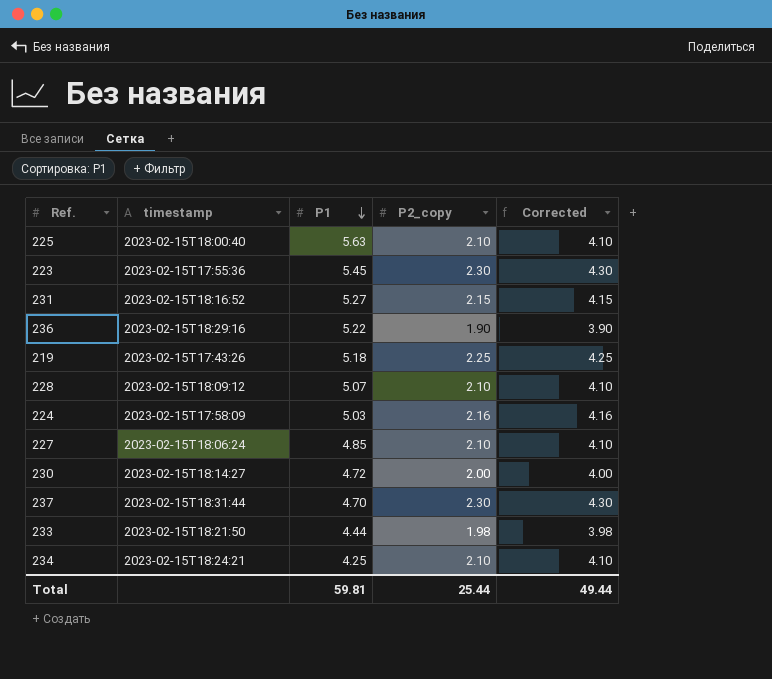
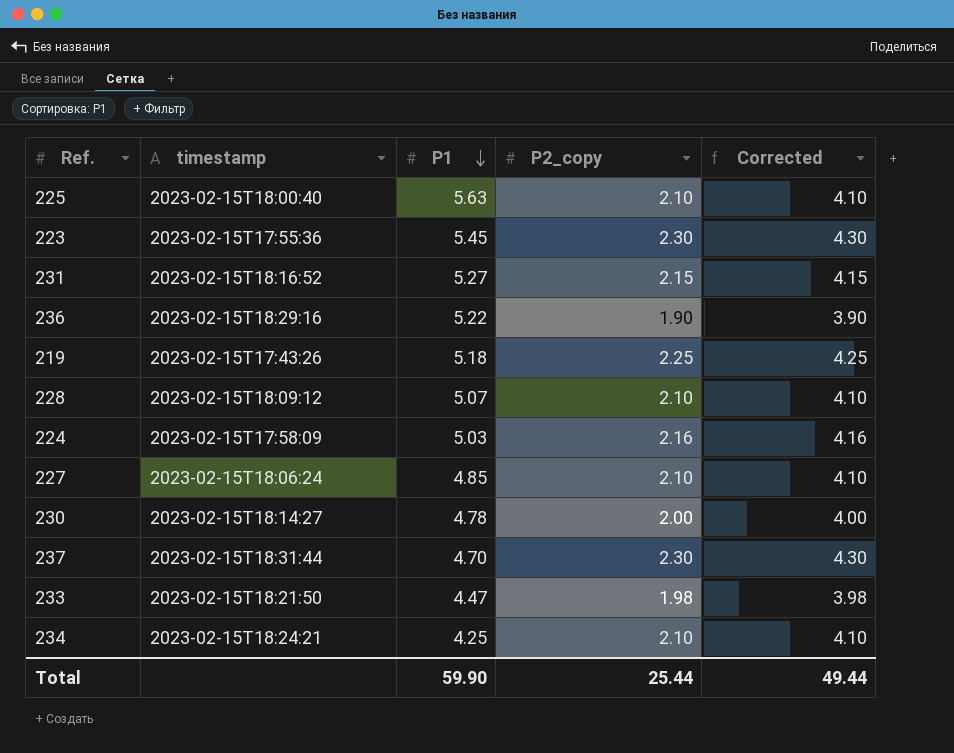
230 | P1: 4.72 -> 4.78
233 | P1: 4.44 -> 4.47
Total | P1: 59.81 -> 59.90

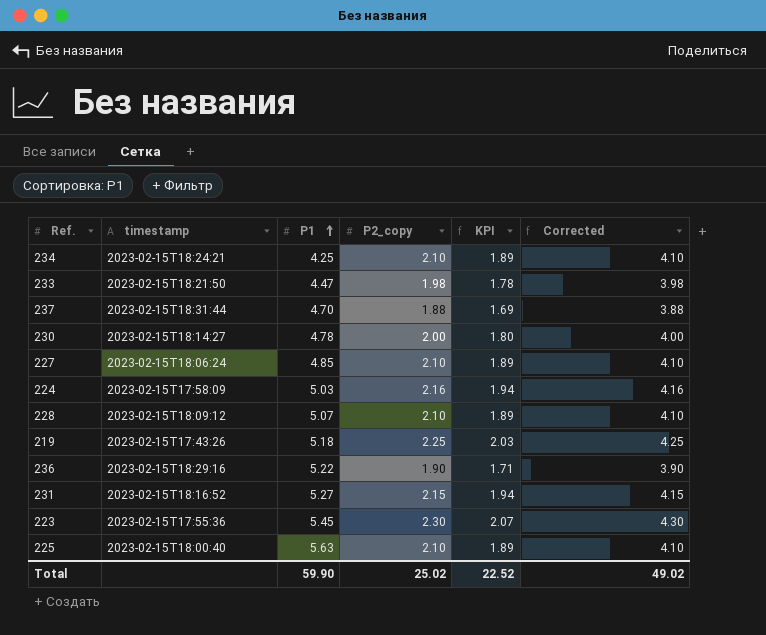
row order: P1 descending -> P1 ascending
column KPI | formula: none -> [P2_copy] * 0.9
237 | P2_copy: 2.30 -> 1.88
237 | Corrected: 4.30 -> 3.88
Total | P2_copy: 25.44 -> 25.02
Total | Corrected: 49.44 -> 49.02

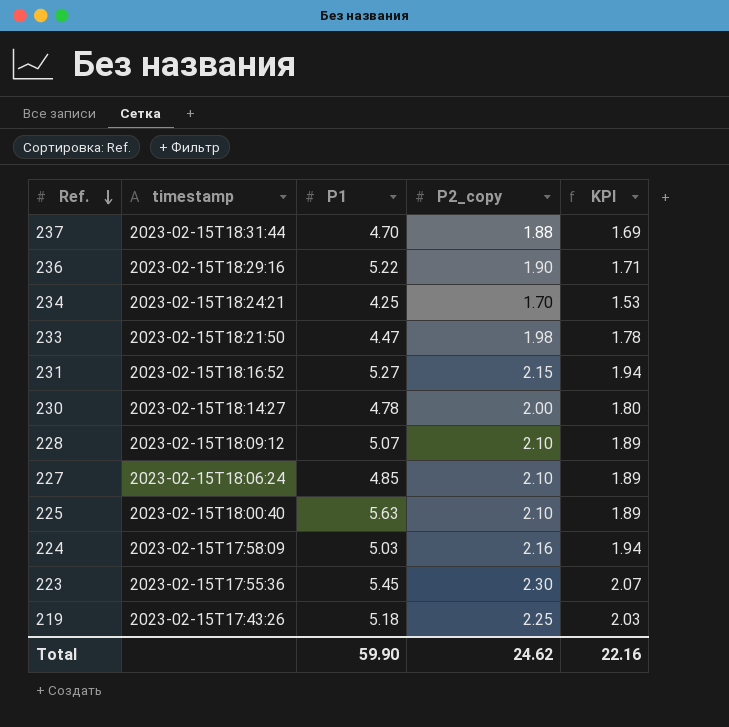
row order: P1 ascending -> Ref. descending
column Corrected | formula: [P2_copy] + 2 -> none
234 | P2_copy: 2.10 -> 1.70
234 | KPI: 1.89 -> 1.53
Total | P2_copy: 25.02 -> 24.62
Total | KPI: 22.52 -> 22.16

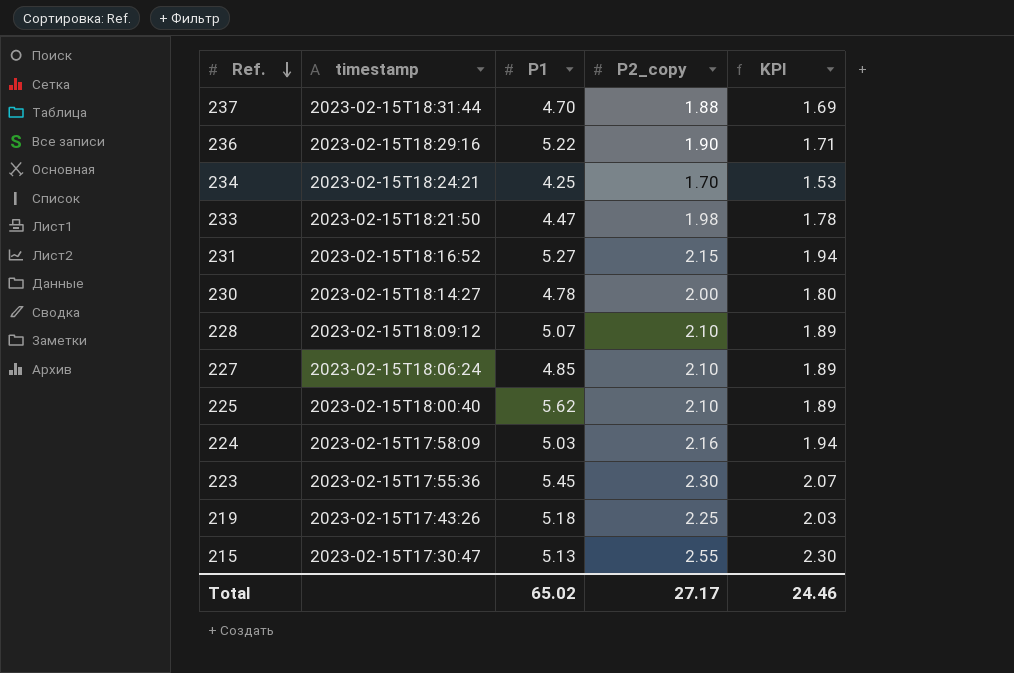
225 | P1: 5.63 -> 5.62
row 215: none -> 2023-02-15T17:30:47 | 5.13 | 2.55 | 2.30
Total | P1: 59.90 -> 65.02
Total | P2_copy: 24.62 -> 27.17
Total | KPI: 22.16 -> 24.46

